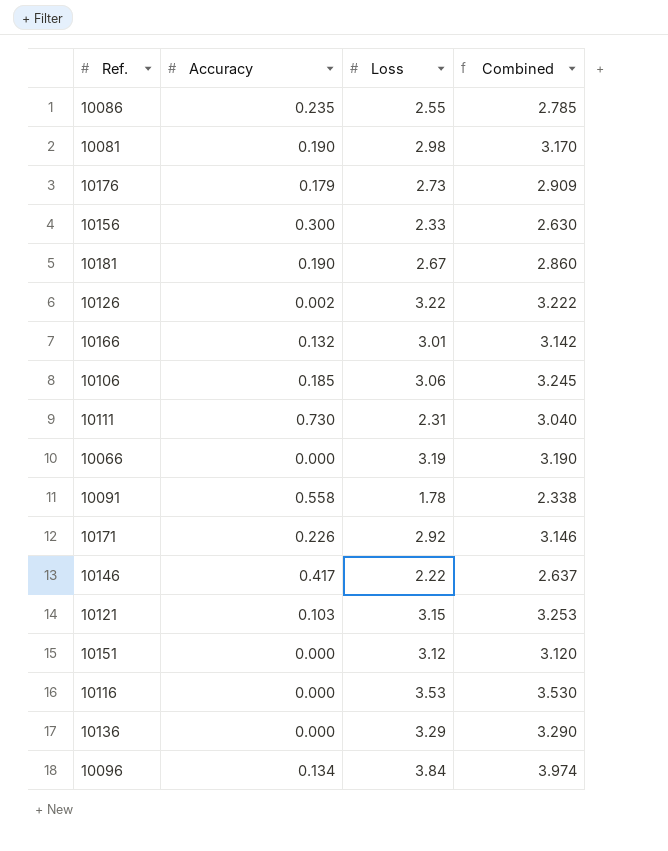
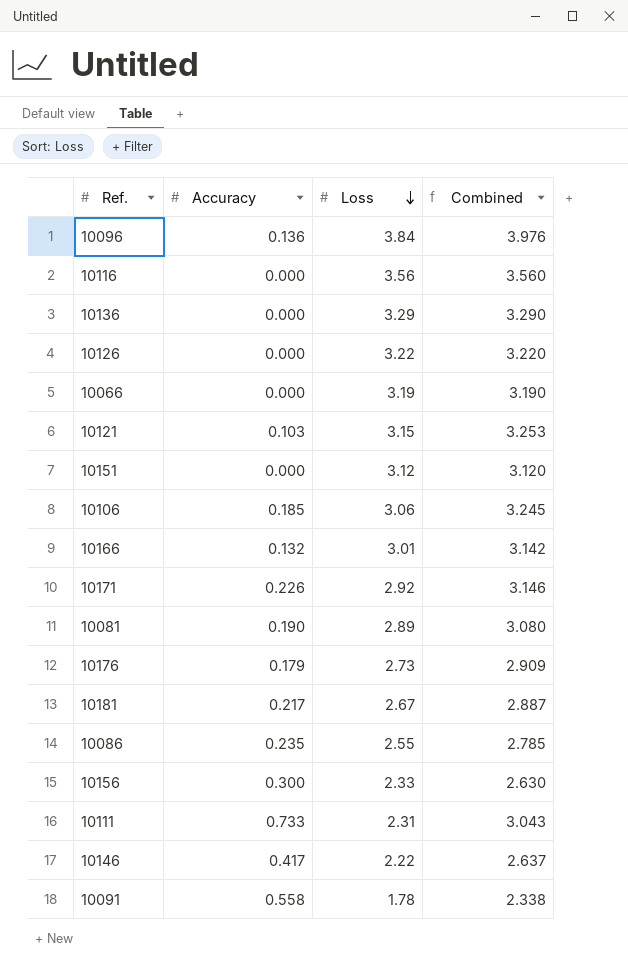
row order: none -> Loss descending
10096 | Accuracy: 0.134 -> 0.136
10096 | Combined: 3.974 -> 3.976
10116 | Loss: 3.53 -> 3.56
10116 | Combined: 3.530 -> 3.560
10126 | Accuracy: 0.002 -> 0.000
10126 | Combined: 3.222 -> 3.220
10081 | Loss: 2.98 -> 2.89
10081 | Combined: 3.170 -> 3.080
10181 | Accuracy: 0.190 -> 0.217
10181 | Combined: 2.860 -> 2.887
10111 | Accuracy: 0.730 -> 0.733
10111 | Combined: 3.040 -> 3.043

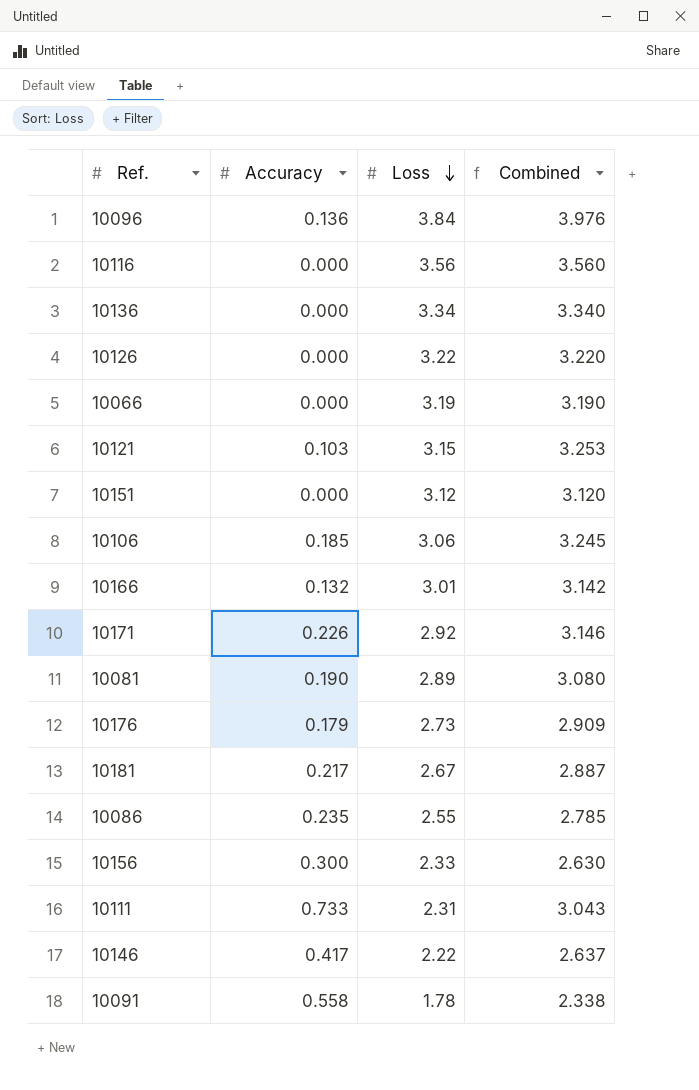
10136 | Loss: 3.29 -> 3.34
10136 | Combined: 3.290 -> 3.340

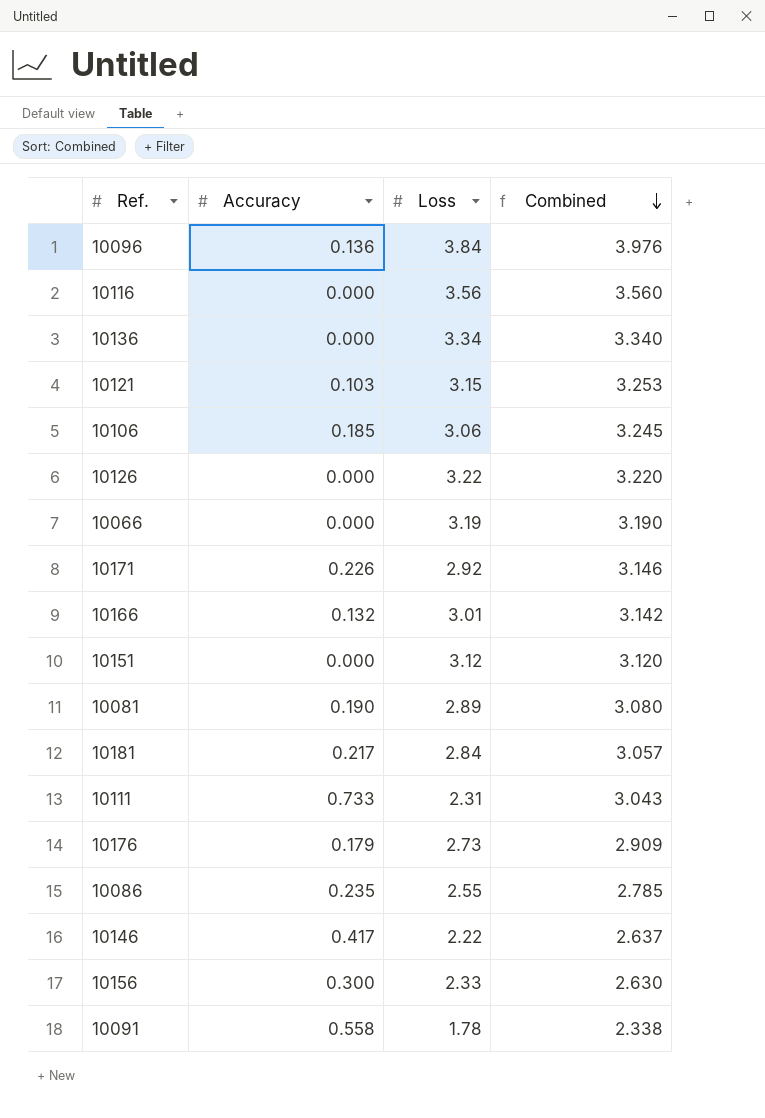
row order: Loss descending -> Combined descending
10181 | Loss: 2.67 -> 2.84
10181 | Combined: 2.887 -> 3.057

